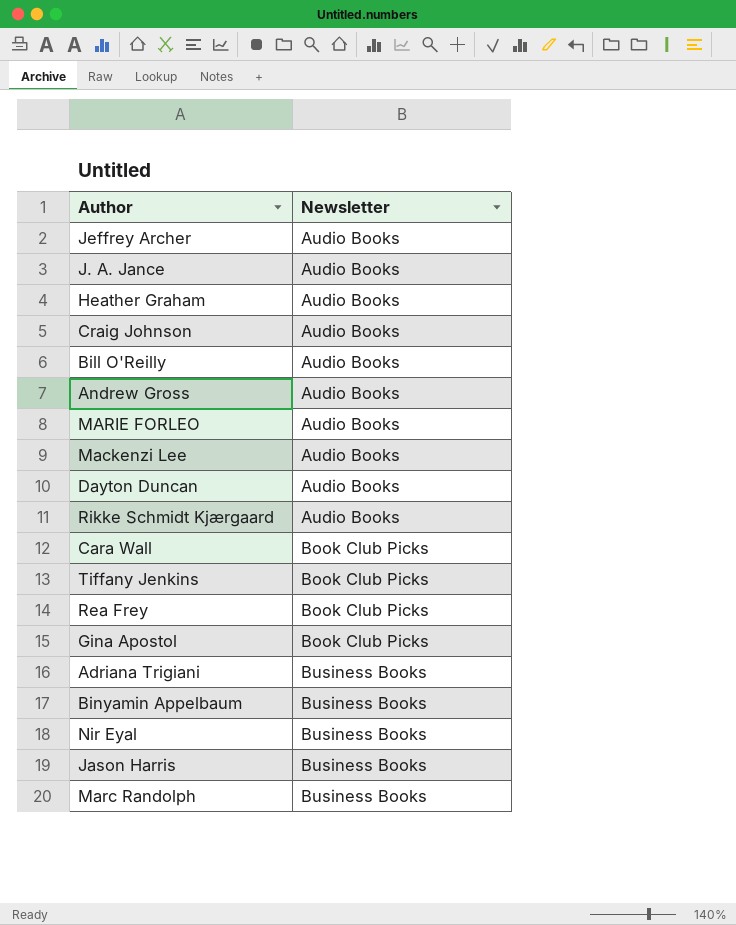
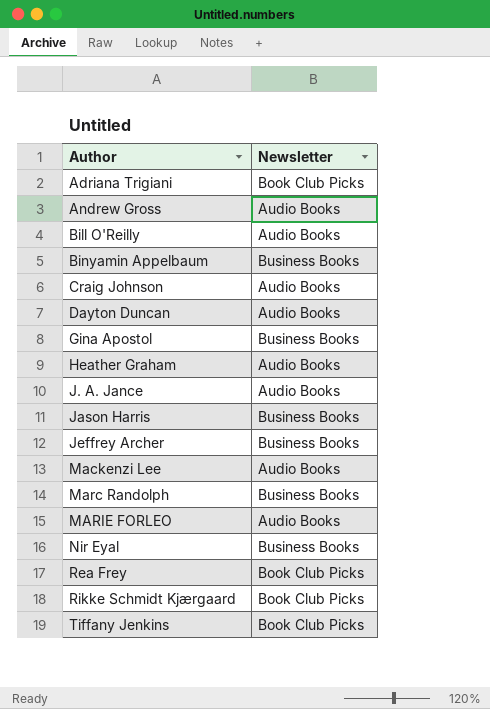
row order: Newsletter ascending -> Author ascending
row Cara Wall: Book Club Picks -> none
Adriana Trigiani | Newsletter: Business Books -> Book Club Picks
Gina Apostol | Newsletter: Book Club Picks -> Business Books
Jeffrey Archer | Newsletter: Audio Books -> Business Books
Rikke Schmidt Kjærgaard | Newsletter: Audio Books -> Book Club Picks

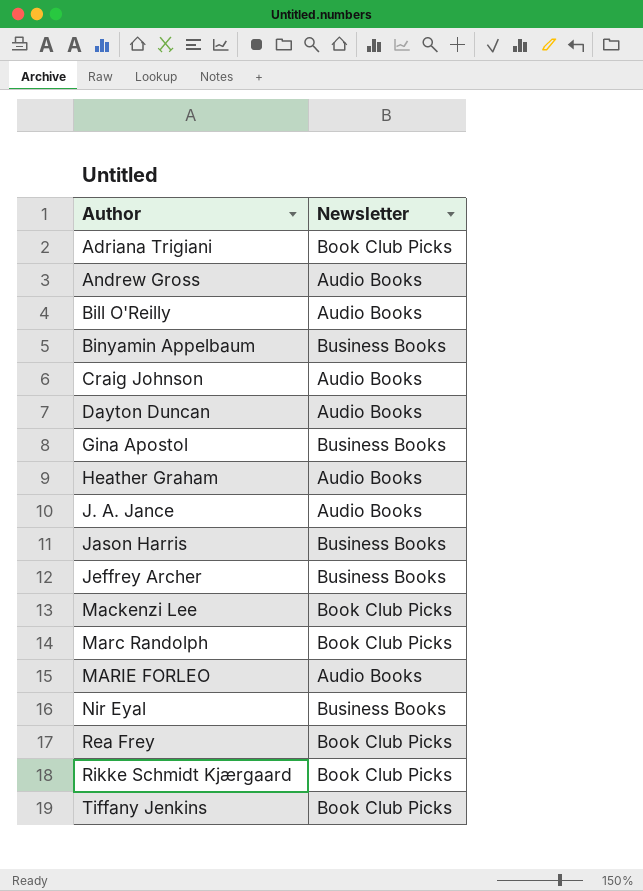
Mackenzi Lee | Newsletter: Audio Books -> Book Club Picks
Marc Randolph | Newsletter: Business Books -> Book Club Picks

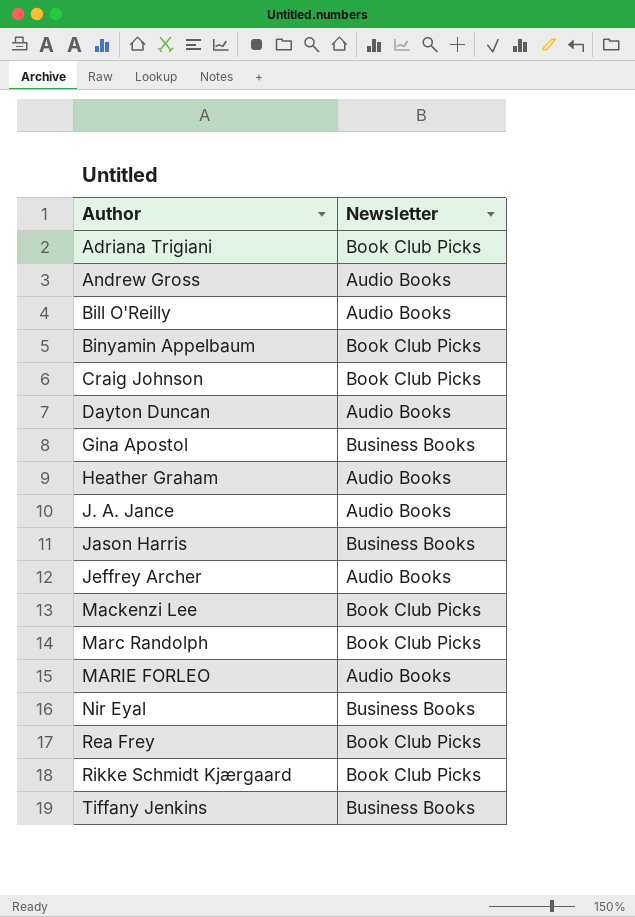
Binyamin Appelbaum | Newsletter: Business Books -> Book Club Picks
Craig Johnson | Newsletter: Audio Books -> Book Club Picks
Jeffrey Archer | Newsletter: Business Books -> Audio Books
Tiffany Jenkins | Newsletter: Book Club Picks -> Business Books

